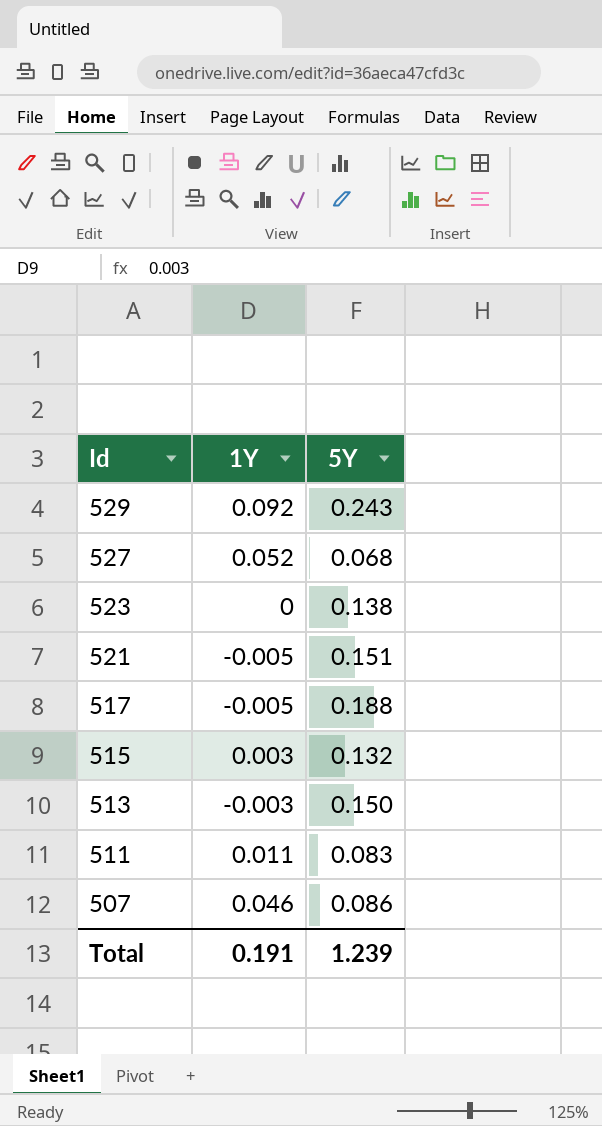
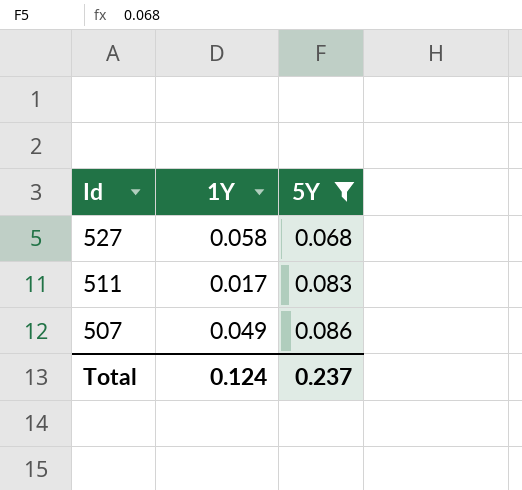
filter: none -> 5Y <= 0.086
527 | 1Y: 0.052 -> 0.058
511 | 1Y: 0.011 -> 0.017
507 | 1Y: 0.046 -> 0.049
Total | 1Y: 0.191 -> 0.124
Total | 5Y: 1.239 -> 0.237

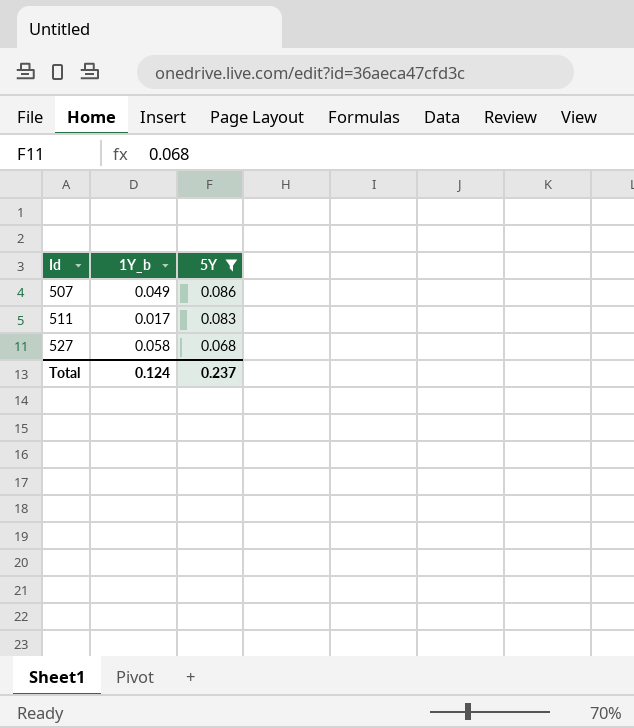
row order: Id descending -> Id ascending
column name: 1Y -> 1Y_b

